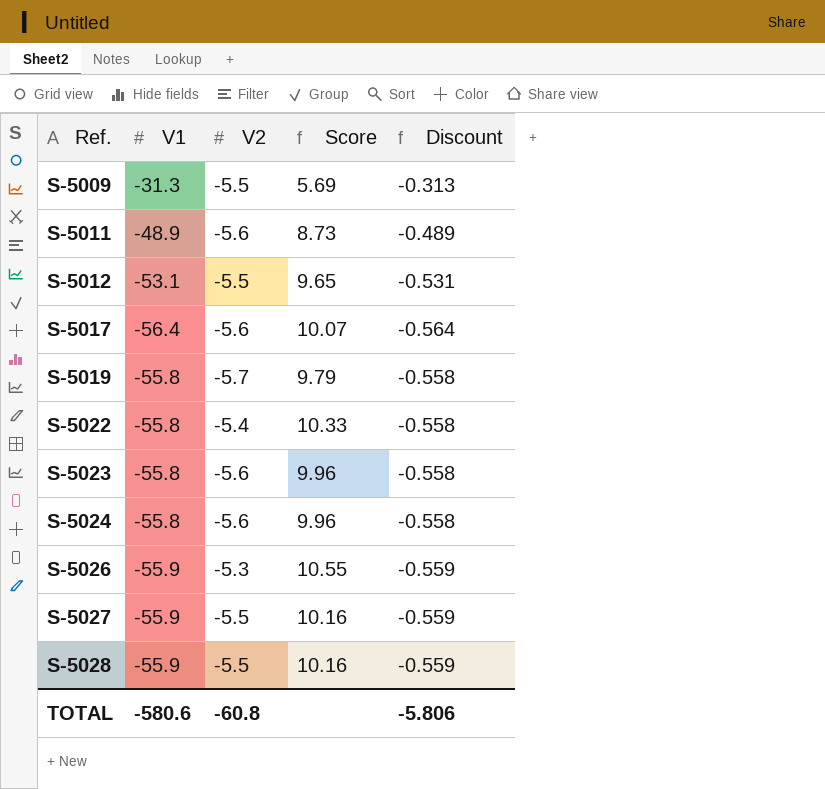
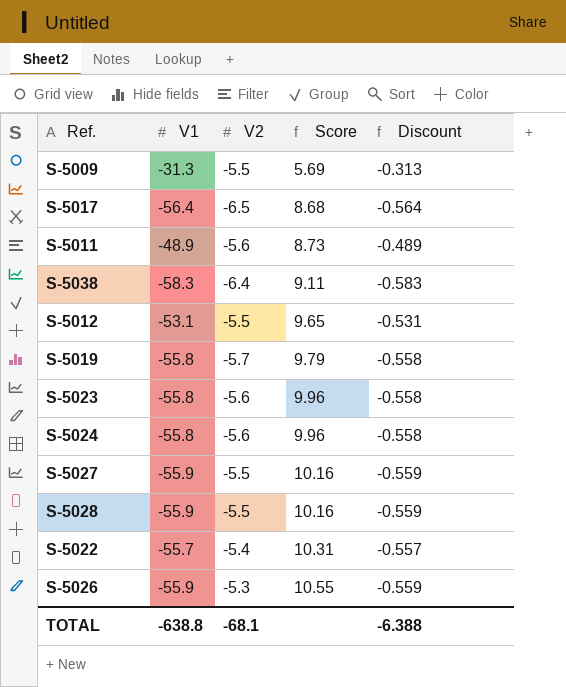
row order: Ref. ascending -> Score ascending
S-5017 | V2: -5.6 -> -6.5
S-5017 | Score: 10.07 -> 8.68
row S-5038: none -> -58.3 | -6.4 | 9.11 | -0.583
S-5022 | V1: -55.8 -> -55.7
S-5022 | Score: 10.33 -> 10.31
S-5022 | Discount: -0.558 -> -0.557
TOTAL | V1: -580.6 -> -638.8
TOTAL | V2: -60.8 -> -68.1
TOTAL | Discount: -5.806 -> -6.388

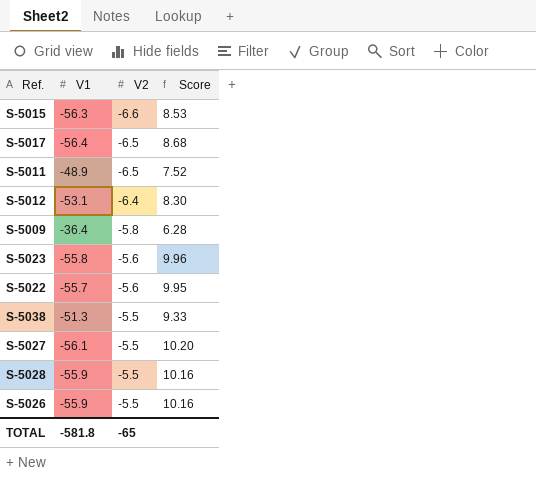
row order: Score ascending -> V2 ascending
column Discount | formula: [V1] * 0.01 -> none
row S-5019: -55.8 | -5.7 | 9.79 | -0.558 -> none
row S-5024: -55.8 | -5.6 | 9.96 | -0.558 -> none
row S-5015: none -> -56.3 | -6.6 | 8.53
S-5011 | V2: -5.6 -> -6.5
S-5011 | Score: 8.73 -> 7.52
S-5012 | V2: -5.5 -> -6.4
S-5012 | Score: 9.65 -> 8.30
S-5009 | V1: -31.3 -> -36.4
S-5009 | V2: -5.5 -> -5.8
S-5009 | Score: 5.69 -> 6.28
S-5022 | V2: -5.4 -> -5.6
S-5022 | Score: 10.31 -> 9.95
S-5038 | V1: -58.3 -> -51.3
S-5038 | V2: -6.4 -> -5.5
S-5038 | Score: 9.11 -> 9.33
S-5027 | V1: -55.9 -> -56.1
S-5027 | Score: 10.16 -> 10.20
S-5026 | V2: -5.3 -> -5.5
S-5026 | Score: 10.55 -> 10.16
TOTAL | V1: -638.8 -> -581.8
TOTAL | V2: -68.1 -> -65

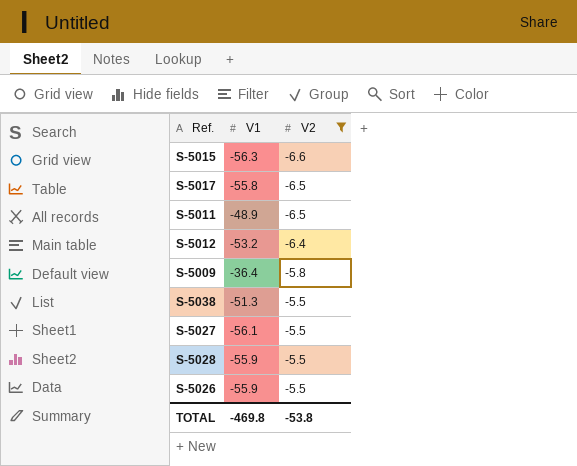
filter: none -> V2 != -5.6
column Score | formula: [V1] / [V2] -> none
S-5017 | V1: -56.4 -> -55.8
S-5012 | V1: -53.1 -> -53.2
TOTAL | V1: -581.8 -> -469.8
TOTAL | V2: -65 -> -53.8

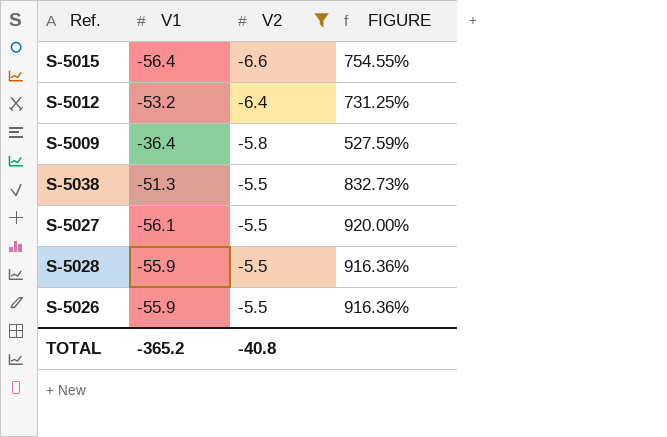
column FIGURE | formula: none -> ([V1] - [V2]) / [V2]
row S-5017: -55.8 | -6.5 -> none
row S-5011: -48.9 | -6.5 -> none
S-5015 | V1: -56.3 -> -56.4
TOTAL | V1: -469.8 -> -365.2
TOTAL | V2: -53.8 -> -40.8

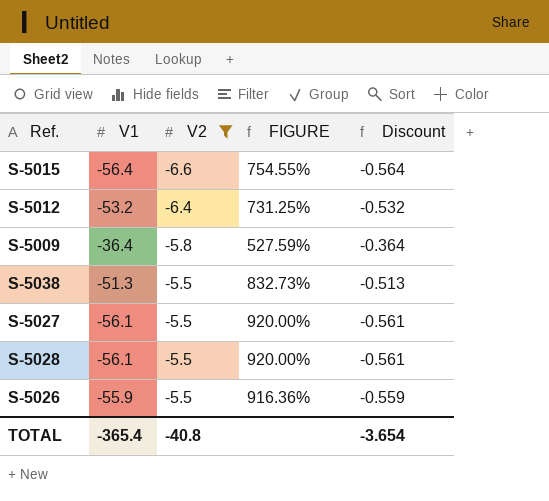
column Discount | formula: none -> [V1] * 0.01
S-5028 | V1: -55.9 -> -56.1
S-5028 | FIGURE: 916.36% -> 920.00%
TOTAL | V1: -365.2 -> -365.4

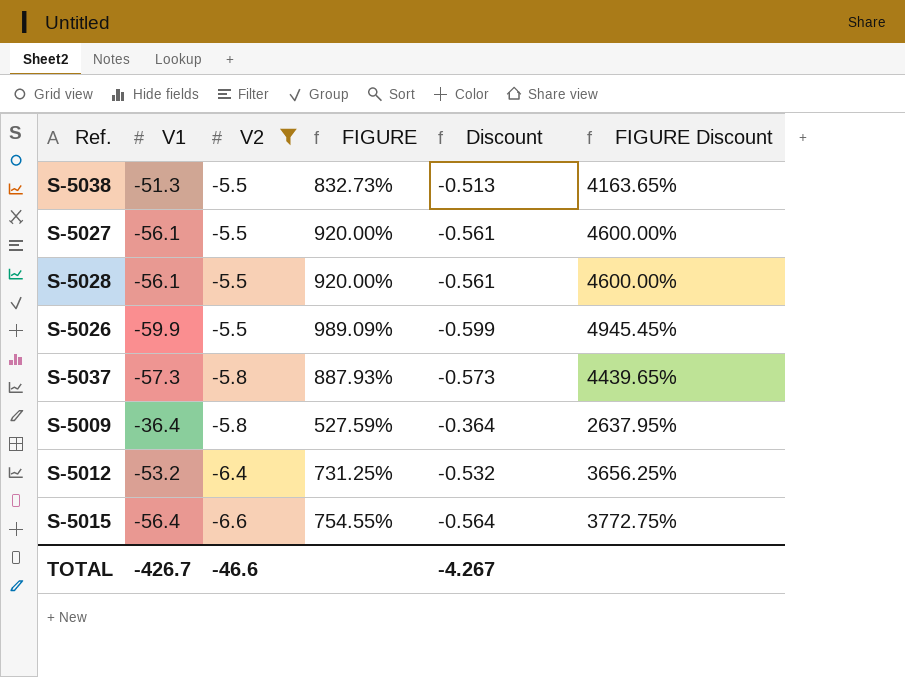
row order: V2 ascending -> V2 descending
column FIGURE Discount | formula: none -> [FIGURE] * 5
S-5026 | V1: -55.9 -> -59.9
S-5026 | FIGURE: 916.36% -> 989.09%
S-5026 | Discount: -0.559 -> -0.599
row S-5037: none -> -57.3 | -5.8 | 887.93% | -0.573 | 4439.65%
TOTAL | V1: -365.4 -> -426.7
TOTAL | V2: -40.8 -> -46.6
TOTAL | Discount: -3.654 -> -4.267

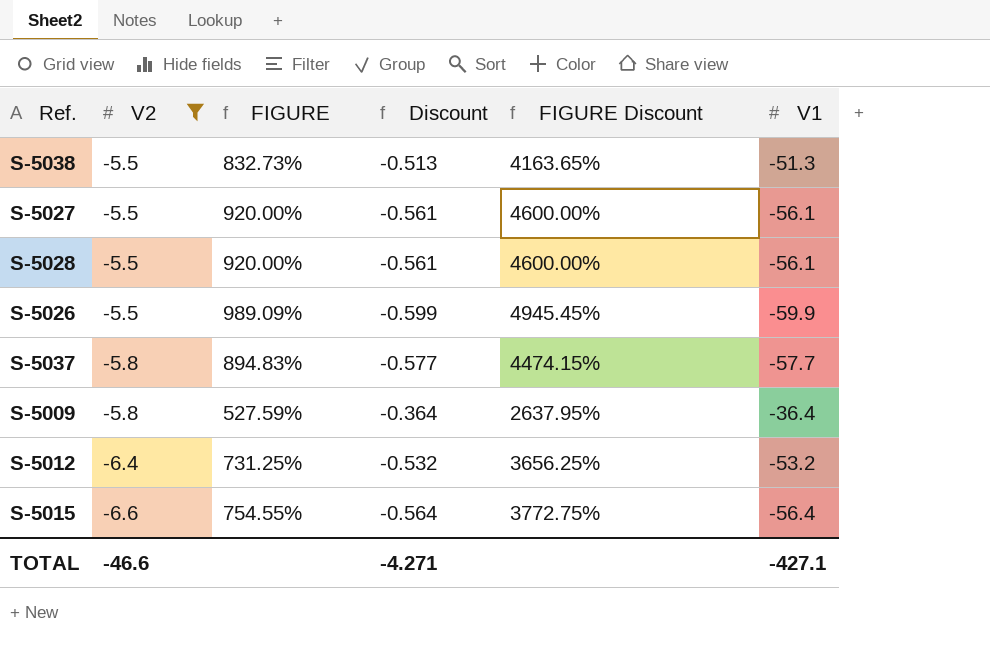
column V1 | position: 2 -> 6
S-5037 | FIGURE: 887.93% -> 894.83%
S-5037 | Discount: -0.573 -> -0.577
S-5037 | FIGURE Discount: 4439.65% -> 4474.15%
S-5037 | V1: -57.3 -> -57.7
TOTAL | Discount: -4.267 -> -4.271
TOTAL | V1: -426.7 -> -427.1

